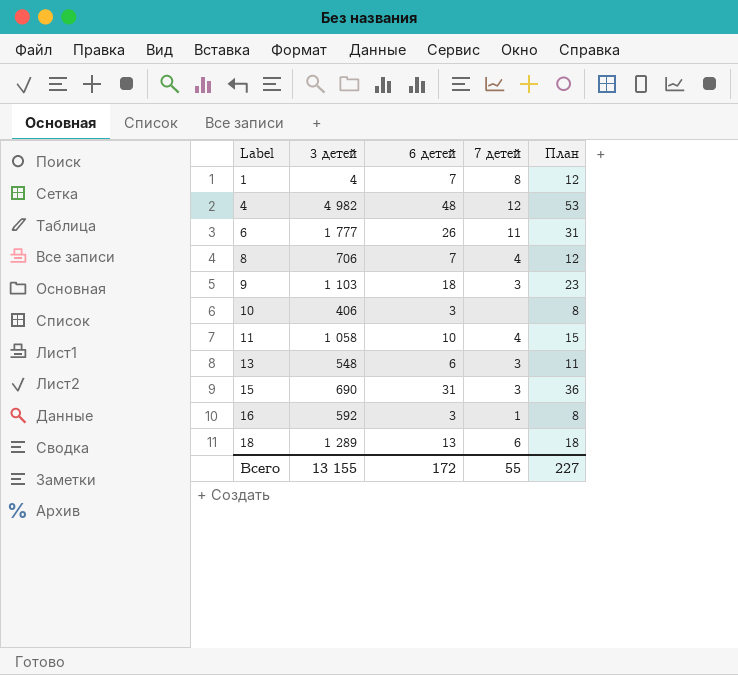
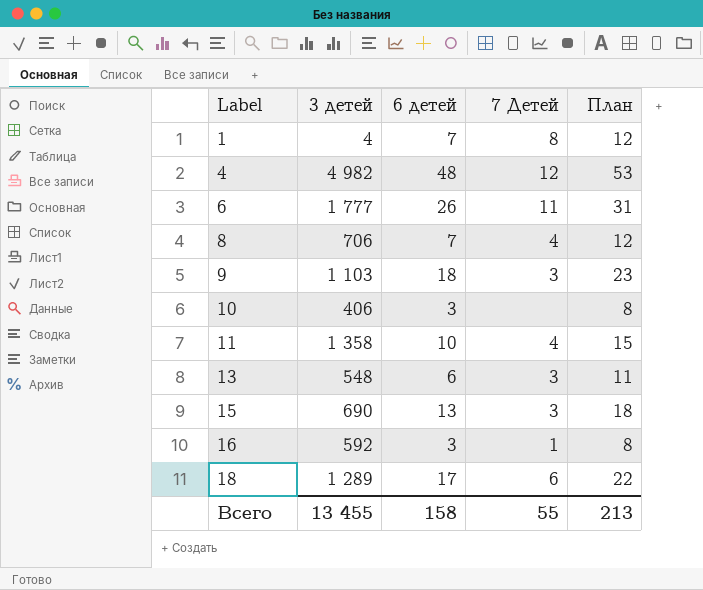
column name: 7 детей -> 7 Детей
11 | 3 детей: 1 058 -> 1 358
15 | 6 детей: 31 -> 13
15 | План: 36 -> 18
18 | 6 детей: 13 -> 17
18 | План: 18 -> 22
Всего | 3 детей: 13 155 -> 13 455
Всего | 6 детей: 172 -> 158
Всего | План: 227 -> 213

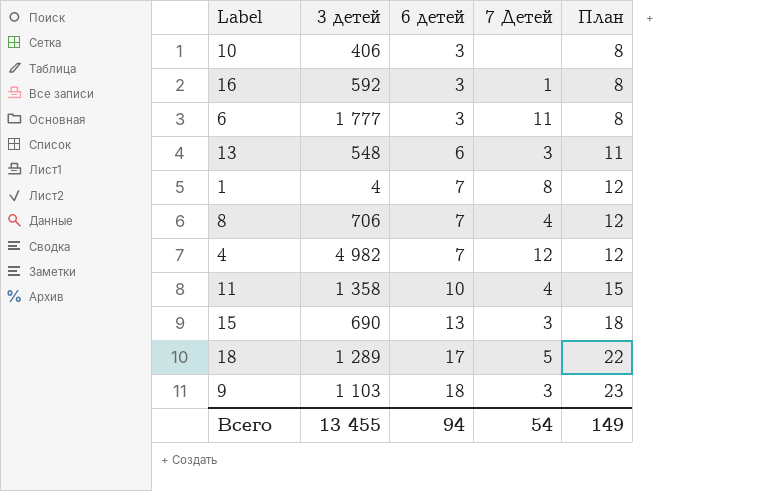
row order: Label ascending -> 6 детей ascending
6 | 6 детей: 26 -> 3
6 | План: 31 -> 8
4 | 6 детей: 48 -> 7
4 | План: 53 -> 12
18 | 7 Детей: 6 -> 5
Всего | 6 детей: 158 -> 94
Всего | 7 Детей: 55 -> 54
Всего | План: 213 -> 149

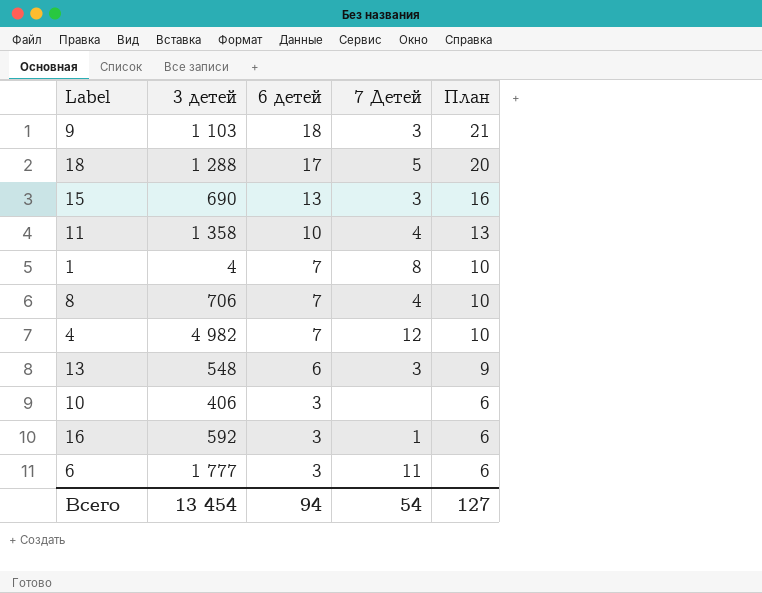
row order: 6 детей ascending -> 6 детей descending
column План | formula: [6 детей] + 5 -> [6 детей] + 3
18 | 3 детей: 1 289 -> 1 288
Всего | 3 детей: 13 455 -> 13 454
Всего | План: 149 -> 127

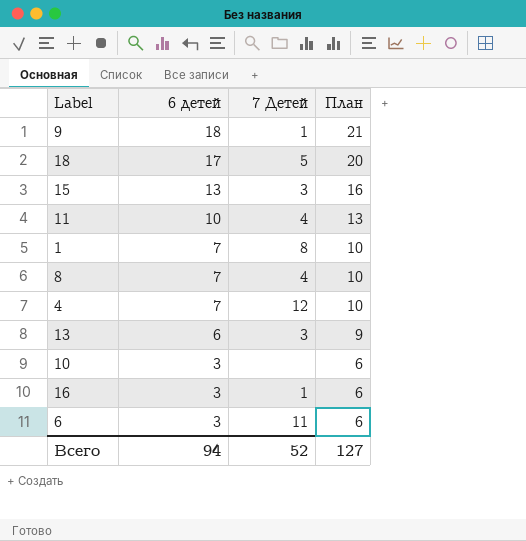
column 3 детей | position: 2 -> none
9 | 7 Детей: 3 -> 1
Всего | 7 Детей: 54 -> 52

